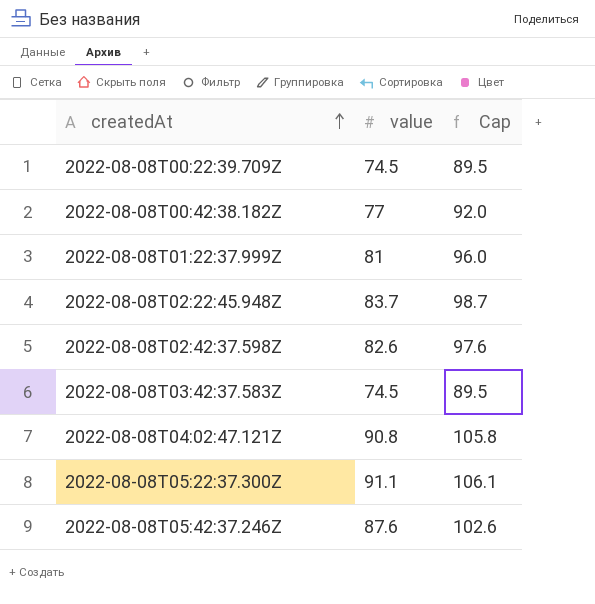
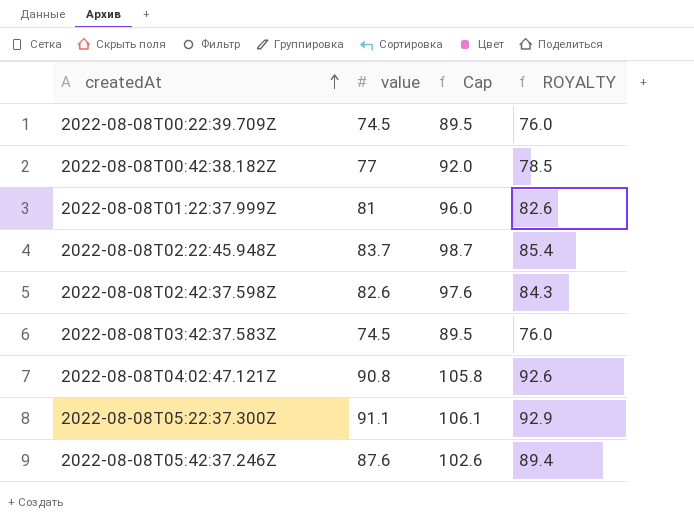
column ROYALTY | formula: none -> [value] * 1.02

